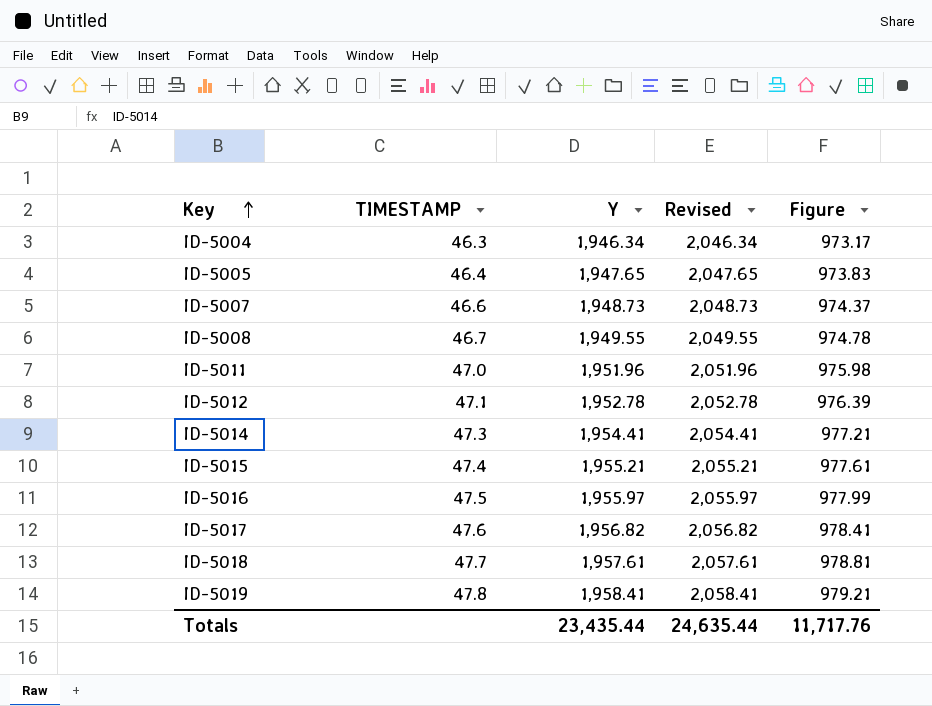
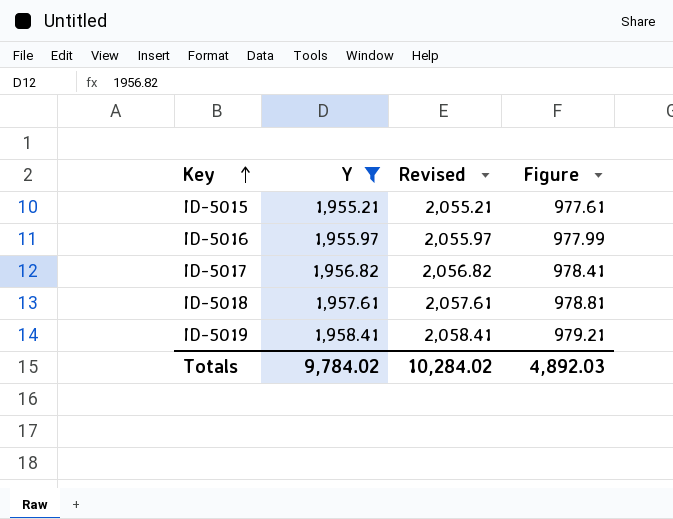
filter: none -> Y >= 1,955.21
column TIMESTAMP | position: 2 -> none
Totals | Y: 23,435.44 -> 9,784.02
Totals | Revised: 24,635.44 -> 10,284.02
Totals | Figure: 11,717.76 -> 4,892.03

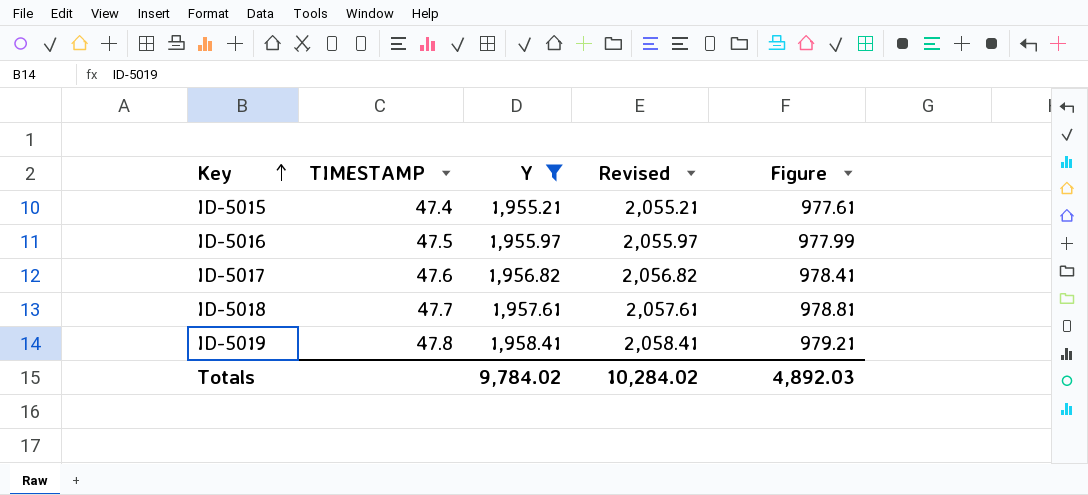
column TIMESTAMP | position: none -> 2

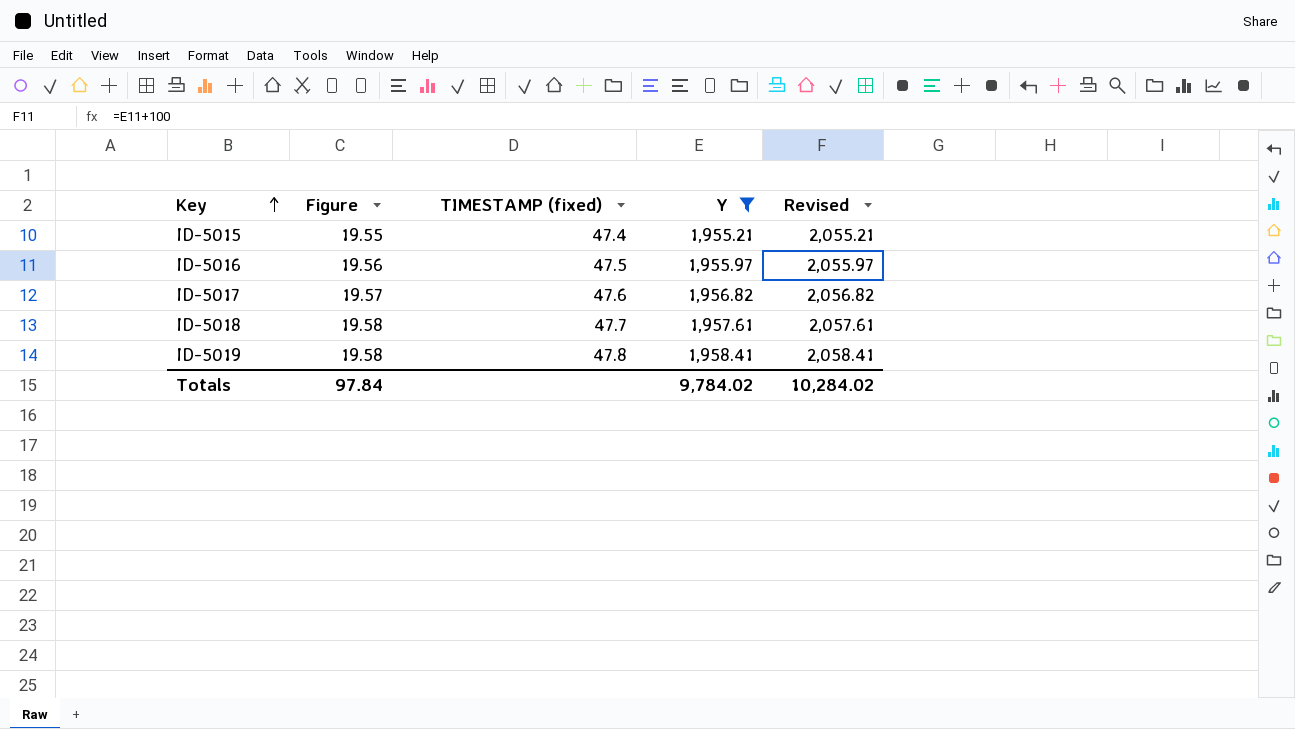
column Figure | formula: [Y] * 0.5 -> [Y] * 0.01
column Figure | position: 5 -> 2
column name: TIMESTAMP -> TIMESTAMP (fixed)
Totals | Figure: 4,892.03 -> 97.84

